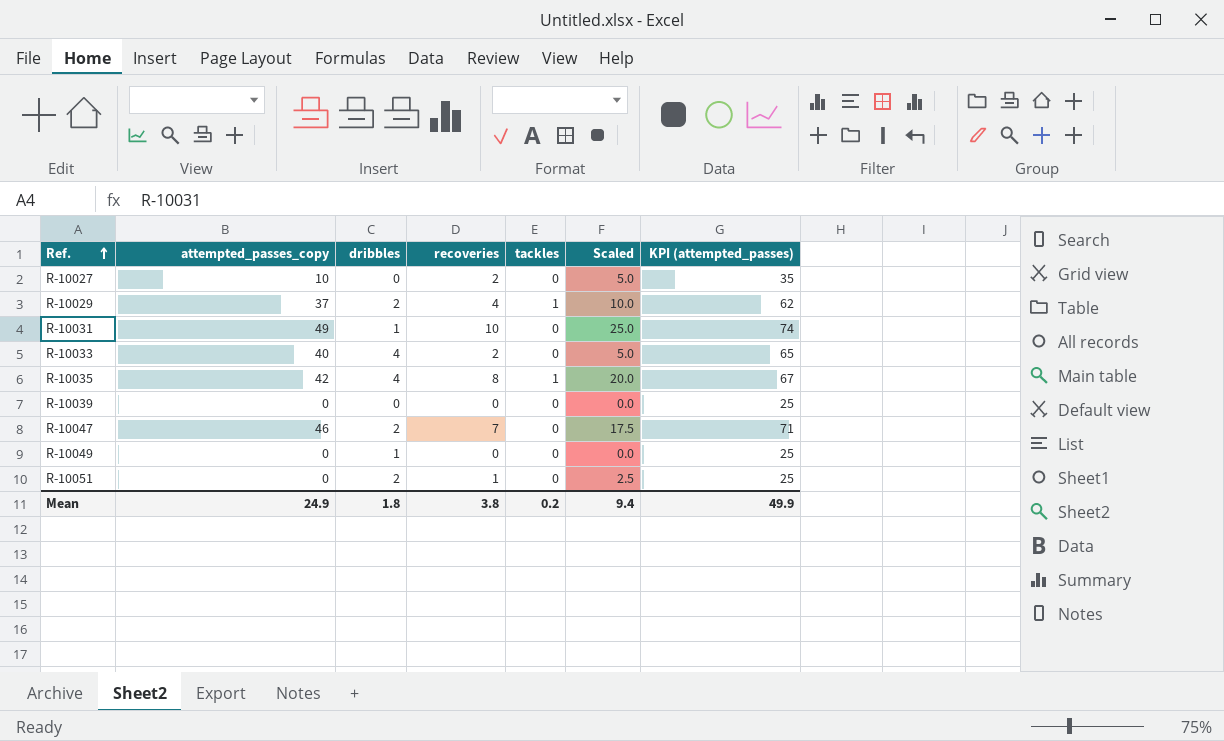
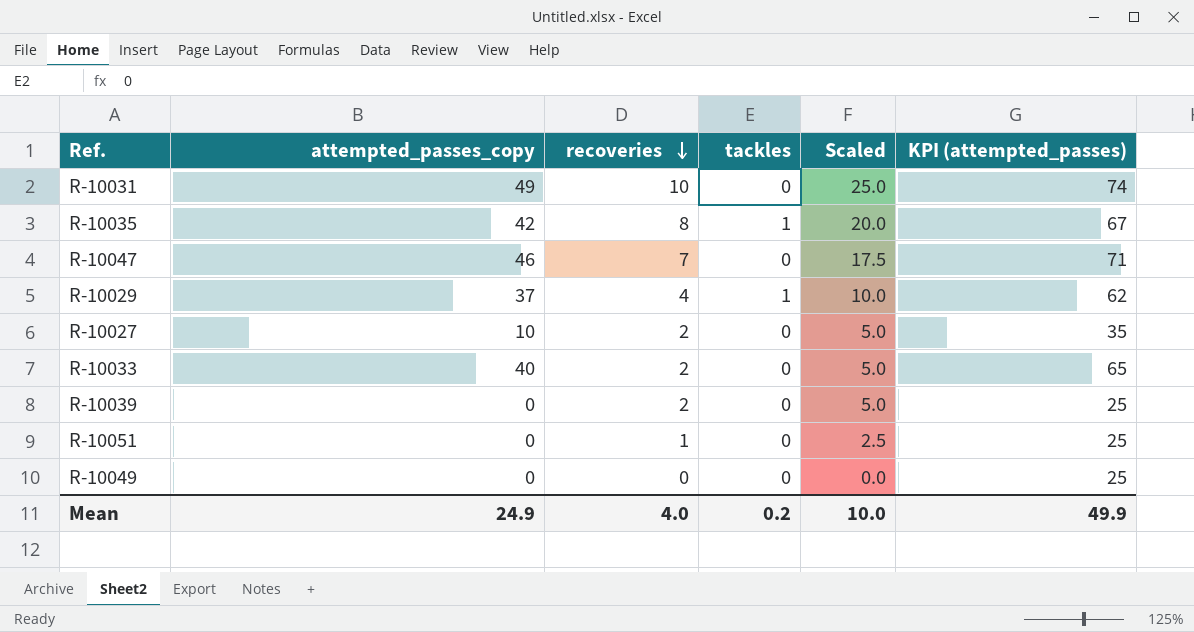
row order: Ref. ascending -> recoveries descending
column dribbles | position: 3 -> none
R-10039 | recoveries: 0 -> 2
R-10039 | Scaled: 0.0 -> 5.0
Mean | recoveries: 3.8 -> 4.0
Mean | Scaled: 9.4 -> 10.0

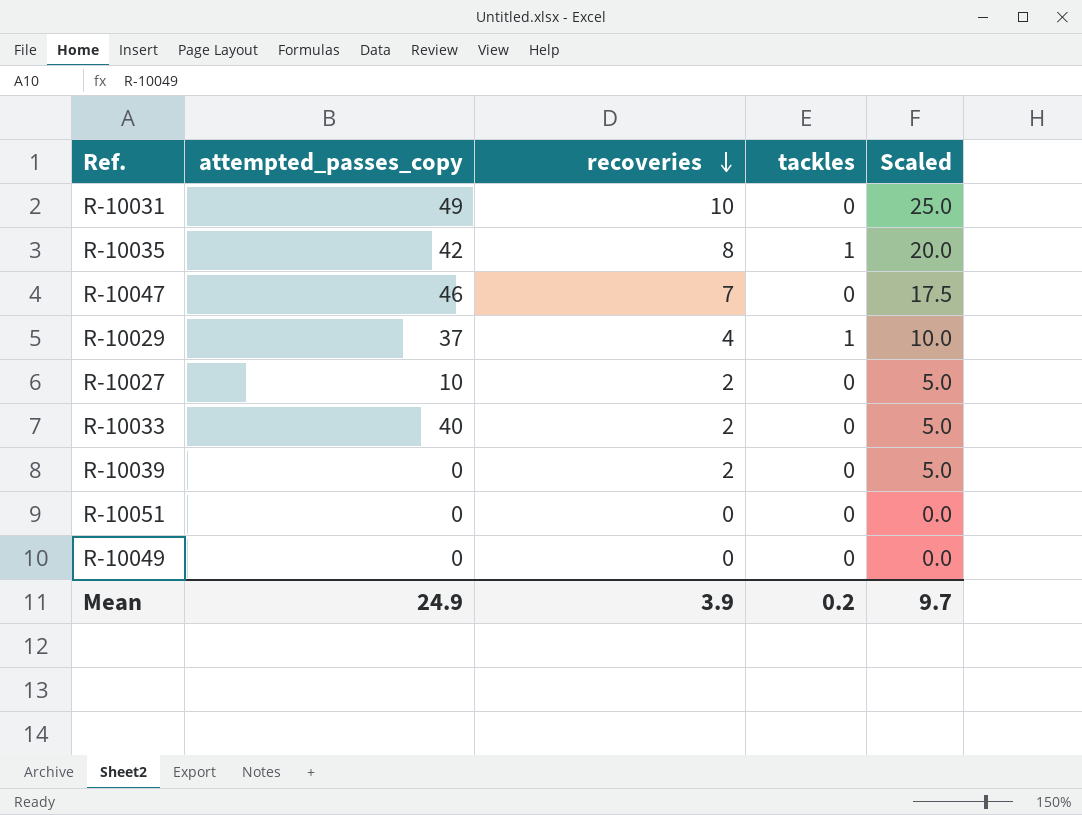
column KPI (attempted_passes) | formula: [attempted_passes_copy] + 25 -> none
R-10051 | recoveries: 1 -> 0
R-10051 | Scaled: 2.5 -> 0.0
Mean | recoveries: 4.0 -> 3.9
Mean | Scaled: 10.0 -> 9.7

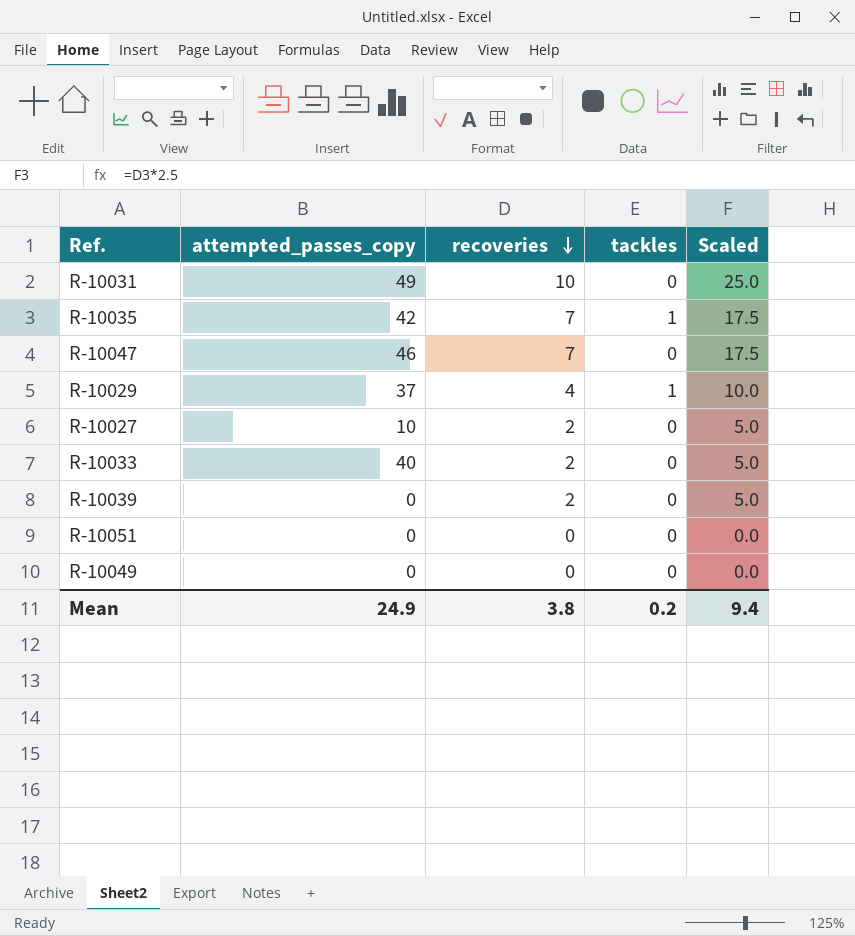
R-10035 | recoveries: 8 -> 7
R-10035 | Scaled: 20.0 -> 17.5
Mean | recoveries: 3.9 -> 3.8
Mean | Scaled: 9.7 -> 9.4

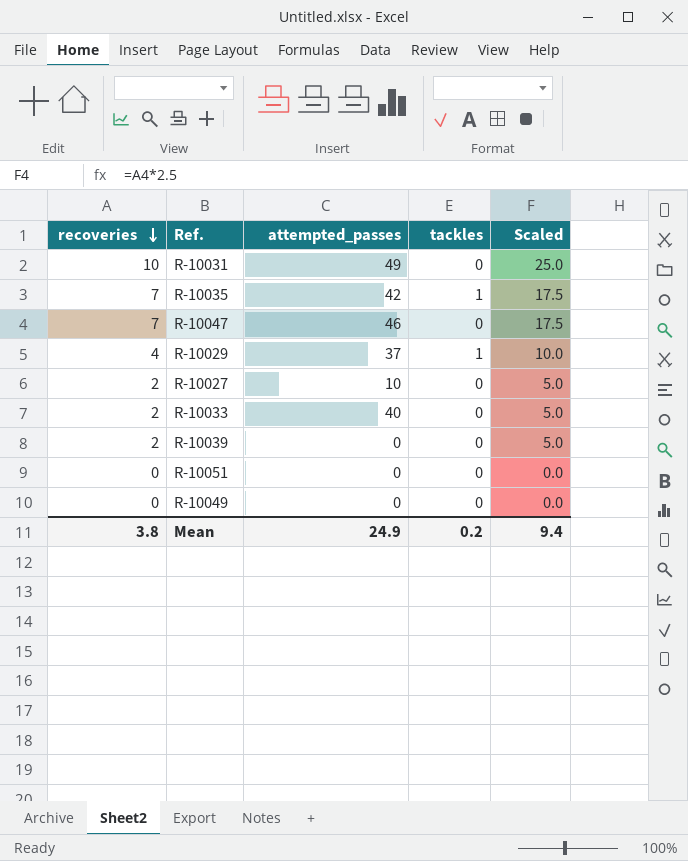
column recoveries | position: 3 -> 1
column name: attempted_passes_copy -> attempted_passes

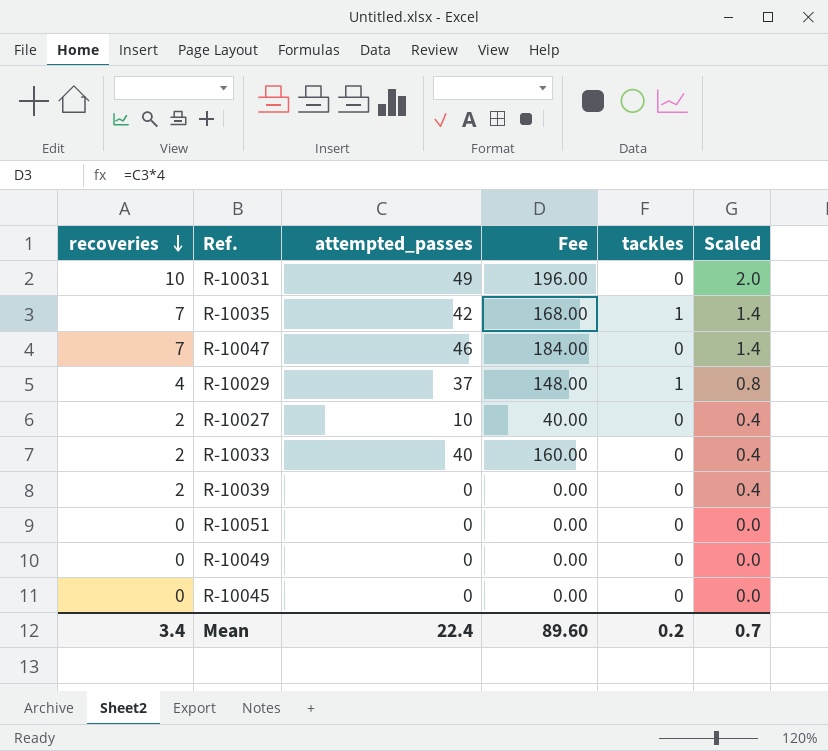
column Fee | formula: none -> [attempted_passes] * 4
column Scaled | formula: [recoveries] * 2.5 -> [recoveries] * 0.2
row R-10045: none -> 0 | 0 | 0.00 | 0 | 0.0
Mean | recoveries: 3.8 -> 3.4
Mean | attempted_passes: 24.9 -> 22.4
Mean | Scaled: 9.4 -> 0.7

